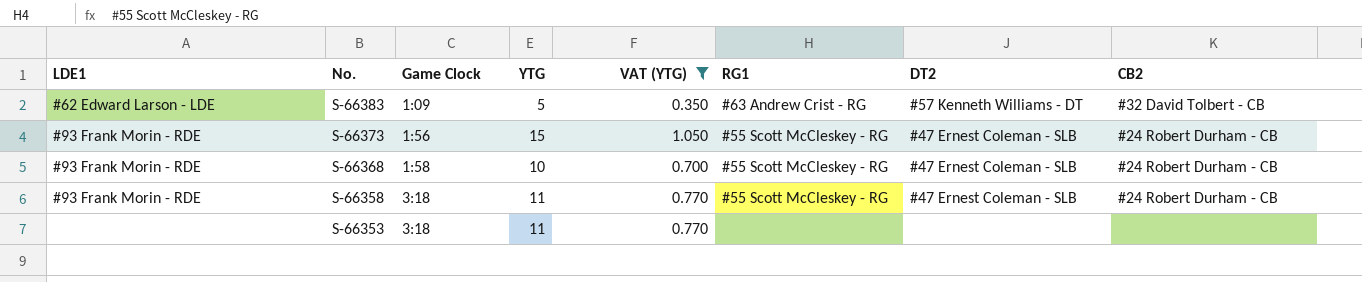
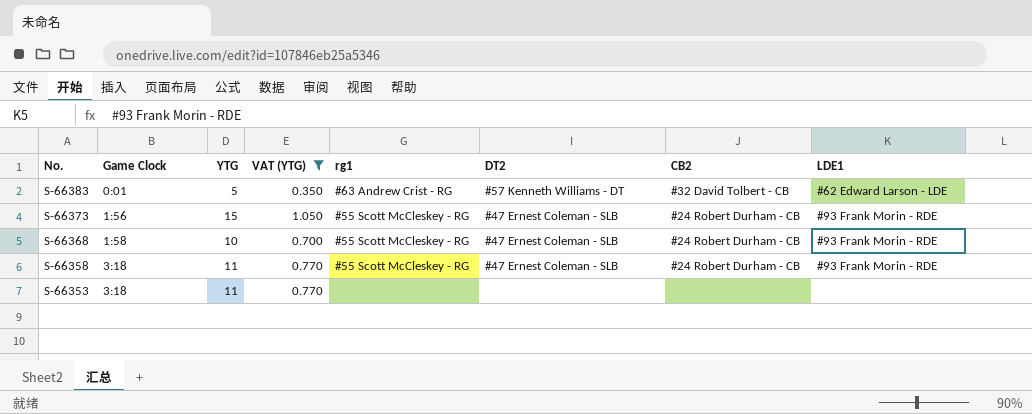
column name: RG1 -> rg1
column LDE1 | position: 1 -> 8
S-66383 | Game Clock: 1:09 -> 0:01

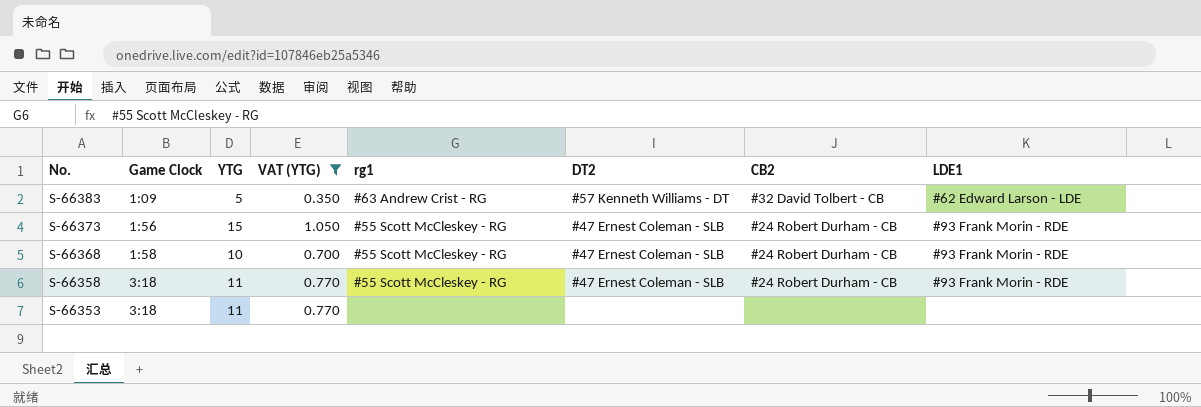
S-66383 | Game Clock: 0:01 -> 1:09

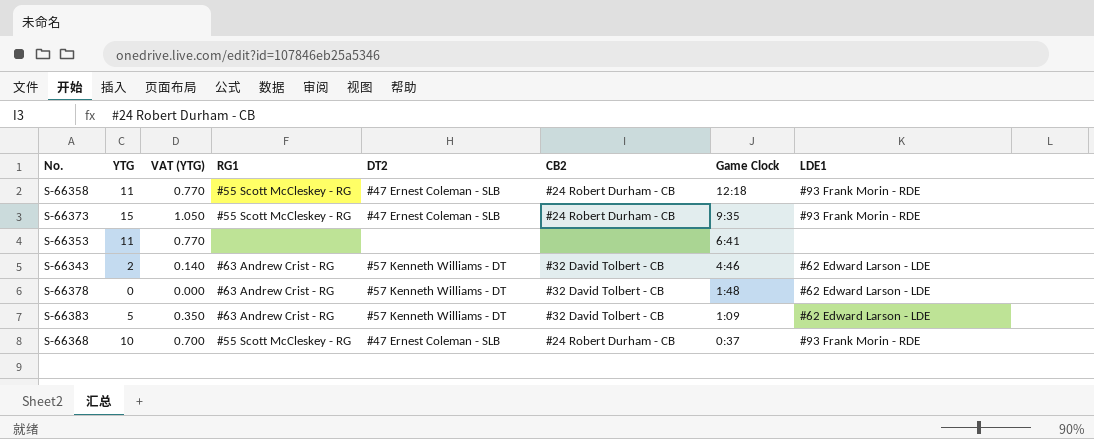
filter: VAT (YTG) >= 0.350 -> none
row order: No. descending -> Game Clock descending
column name: rg1 -> RG1
column Game Clock | position: 2 -> 7
S-66358 | Game Clock: 3:18 -> 12:18
S-66373 | Game Clock: 1:56 -> 9:35
S-66353 | Game Clock: 3:18 -> 6:41
S-66368 | Game Clock: 1:58 -> 0:37

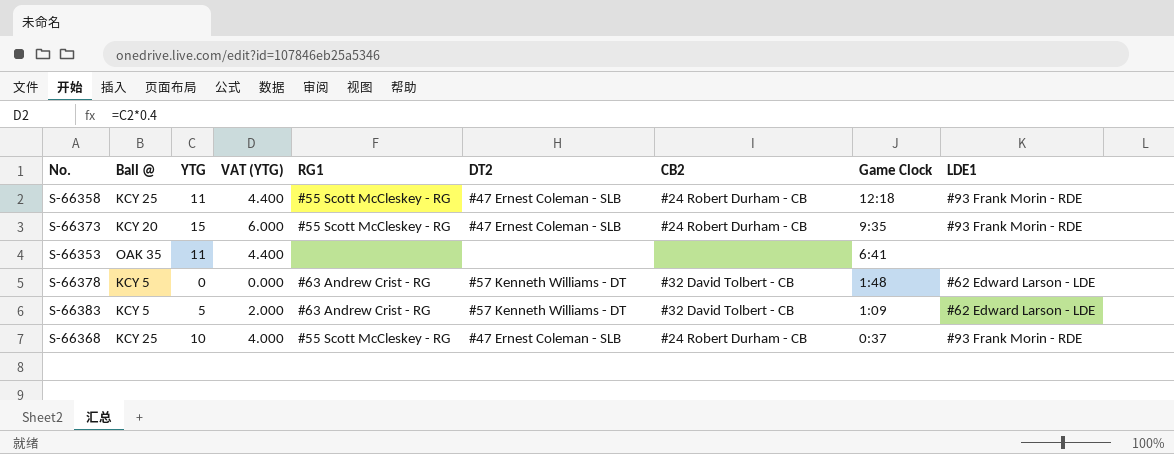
column Ball @ | position: none -> 2
column VAT (YTG) | formula: [YTG] * 0.07 -> [YTG] * 0.4
row S-66343: 2 | 0.140 | #63 Andrew Crist - RG | #57 Kenneth Williams - DT | #32 David Tolbert - CB | 4:46 | #62 Edward Larson - LDE -> none

